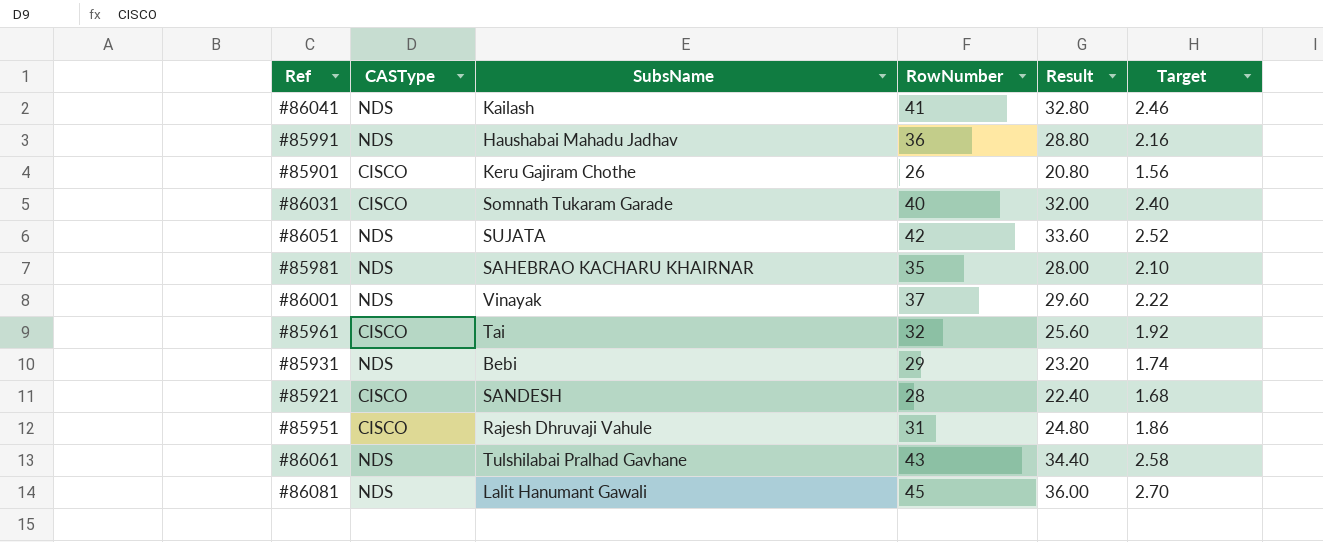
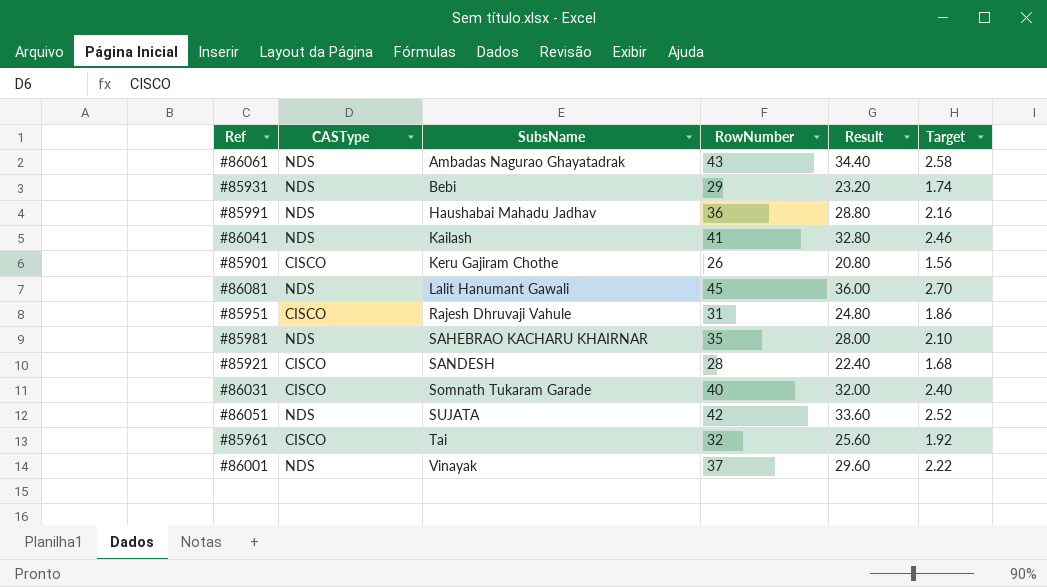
row order: none -> SubsName ascending
#86061 | SubsName: Tulshilabai Pralhad Gavhane -> Ambadas Nagurao Ghayatadrak

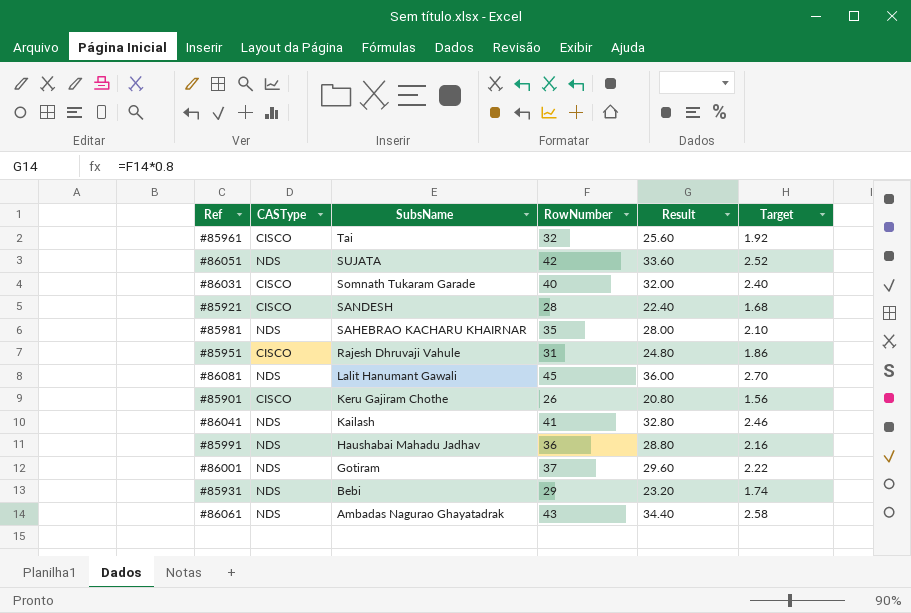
row order: SubsName ascending -> SubsName descending
#86001 | SubsName: Vinayak -> Gotiram

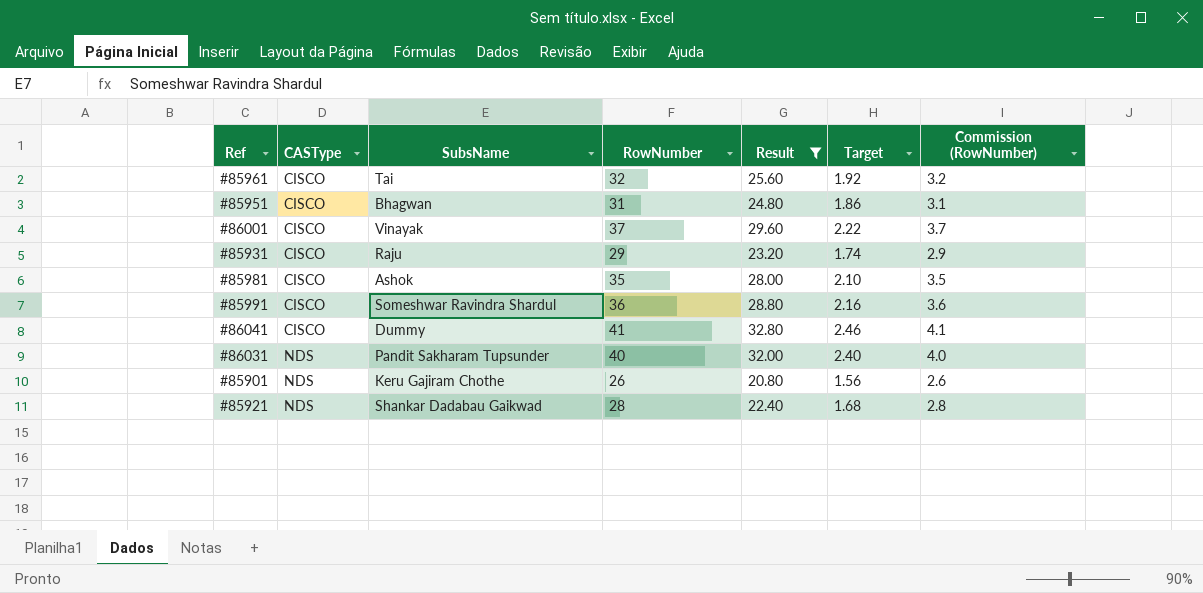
filter: none -> Result <= 32.80
row order: SubsName descending -> CASType ascending
column Commission (RowNumber) | formula: none -> [RowNumber] * 0.1
#85951 | SubsName: Rajesh Dhruvaji Vahule -> Bhagwan
#86001 | CASType: NDS -> CISCO
#86001 | SubsName: Gotiram -> Vinayak
#85931 | CASType: NDS -> CISCO
#85931 | SubsName: Bebi -> Raju
#85981 | CASType: NDS -> CISCO
#85981 | SubsName: SAHEBRAO KACHARU KHAIRNAR -> Ashok
#85991 | CASType: NDS -> CISCO
#85991 | SubsName: Haushabai Mahadu Jadhav -> Someshwar Ravindra Shardul
#86041 | CASType: NDS -> CISCO
#86041 | SubsName: Kailash -> Dummy
#86031 | CASType: CISCO -> NDS
#86031 | SubsName: Somnath Tukaram Garade -> Pandit Sakharam Tupsunder
#85901 | CASType: CISCO -> NDS
#85921 | CASType: CISCO -> NDS
#85921 | SubsName: SANDESH -> Shankar Dadabau Gaikwad

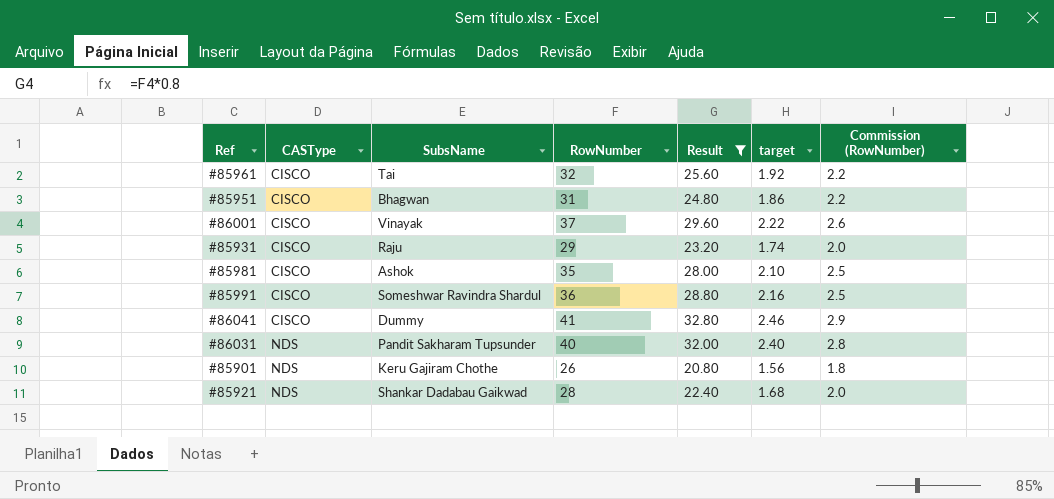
column name: Target -> target
column Commission (RowNumber) | formula: [RowNumber] * 0.1 -> [RowNumber] * 0.07

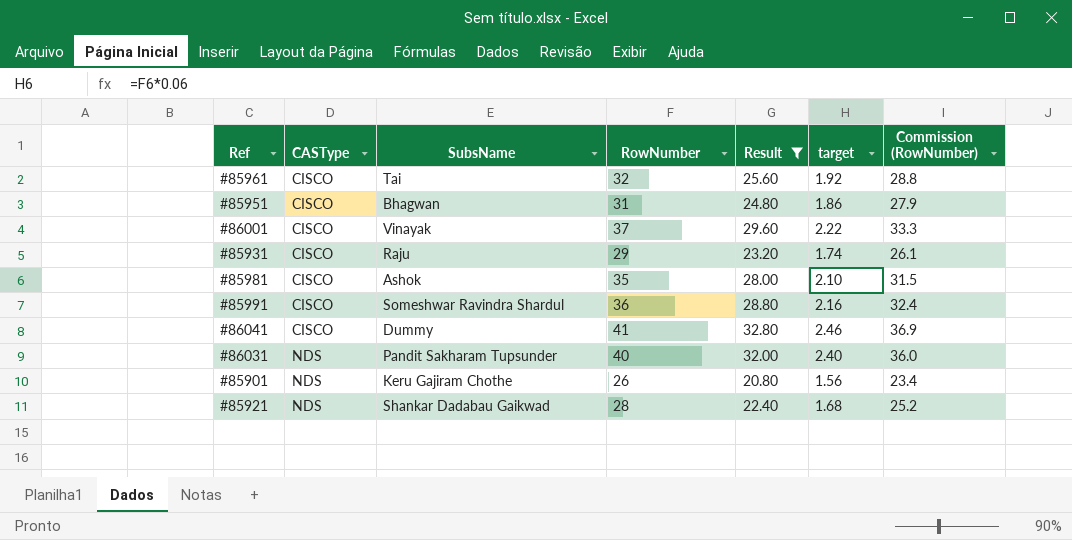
column Commission (RowNumber) | formula: [RowNumber] * 0.07 -> [RowNumber] * 0.9

